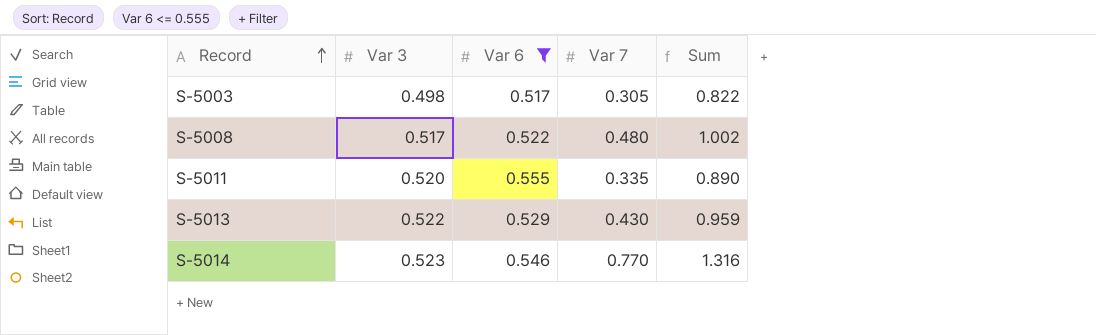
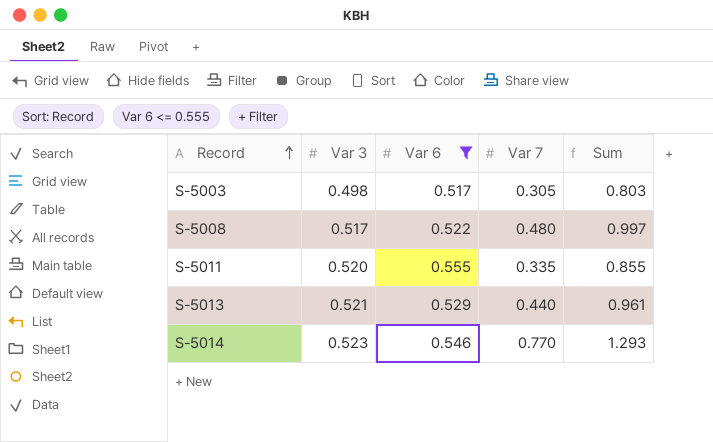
column Sum | formula: [Var 6] + [Var 7] -> [Var 3] + [Var 7]
S-5013 | Var 3: 0.522 -> 0.521
S-5013 | Var 7: 0.430 -> 0.440

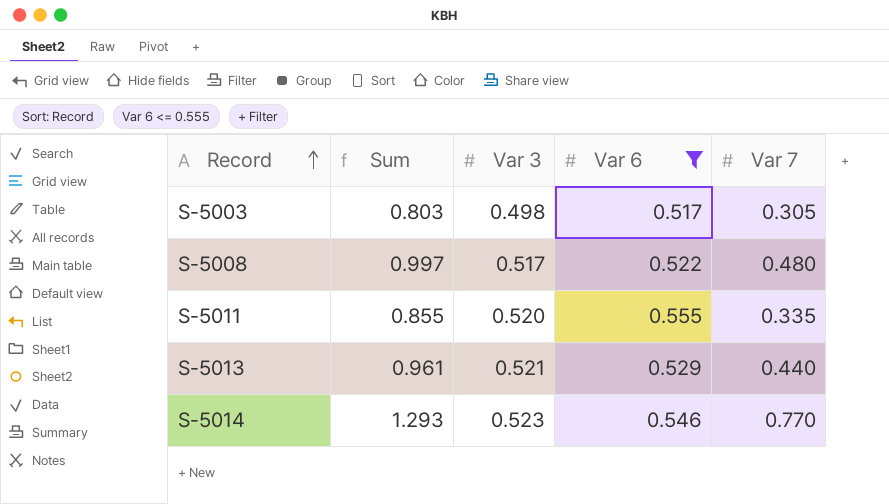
column Sum | position: 5 -> 2

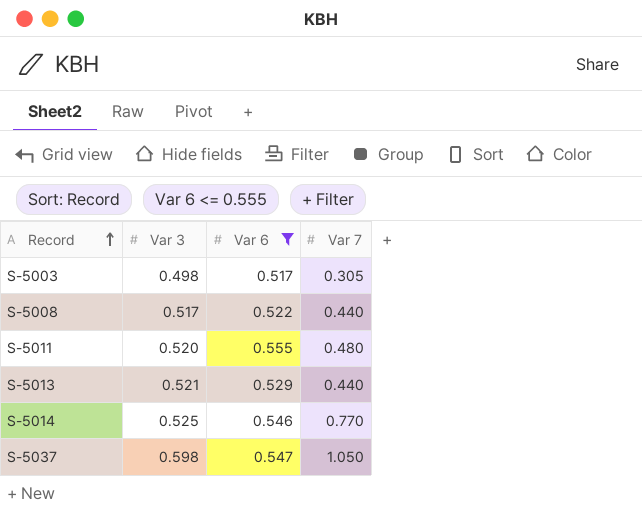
column Sum | formula: [Var 3] + [Var 7] -> none
S-5008 | Var 7: 0.480 -> 0.440
S-5011 | Var 7: 0.335 -> 0.480
S-5014 | Var 3: 0.523 -> 0.525
row S-5037: none -> 0.598 | 0.547 | 1.050

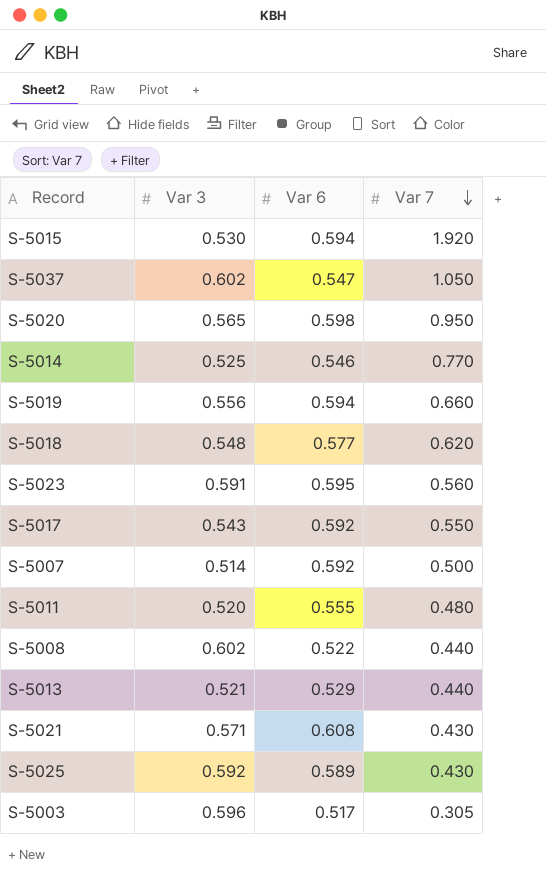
filter: Var 6 <= 0.555 -> none
row order: Record ascending -> Var 7 descending
S-5037 | Var 3: 0.598 -> 0.602
S-5008 | Var 3: 0.517 -> 0.602
S-5003 | Var 3: 0.498 -> 0.596

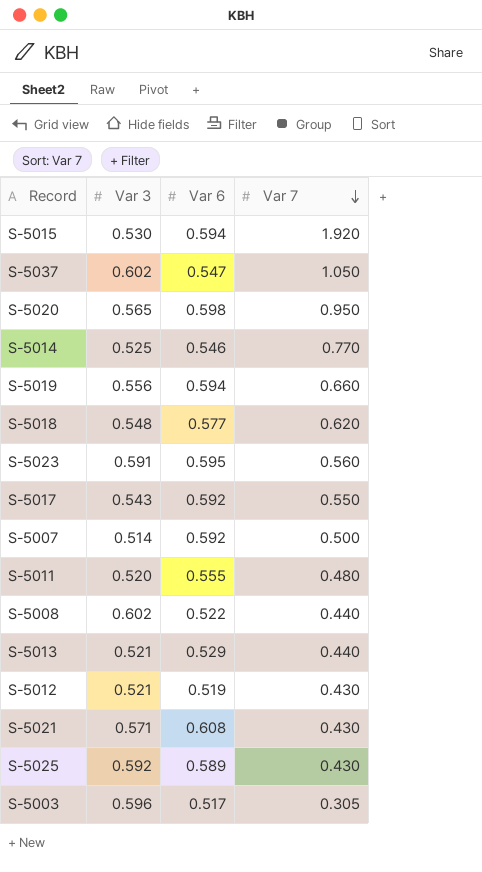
row S-5012: none -> 0.521 | 0.519 | 0.430

